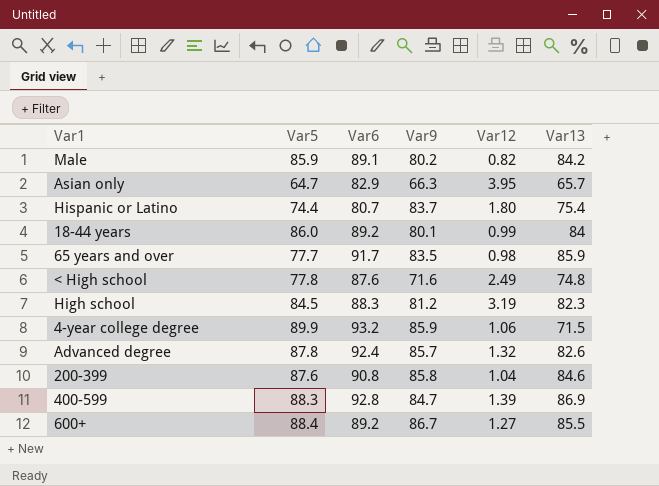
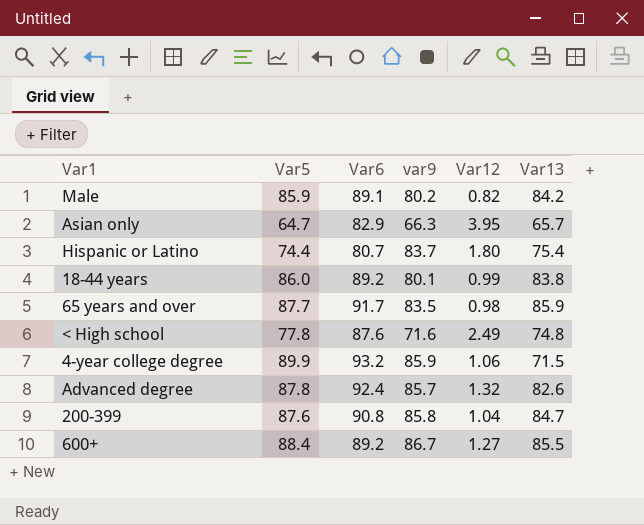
column name: Var9 -> var9
row High school: 84.5 | 88.3 | 81.2 | 3.19 | 82.3 -> none
row 400-599: 88.3 | 92.8 | 84.7 | 1.39 | 86.9 -> none
18-44 years | Var13: 84 -> 83.8
65 years and over | Var5: 77.7 -> 87.7
200-399 | Var13: 84.6 -> 84.7

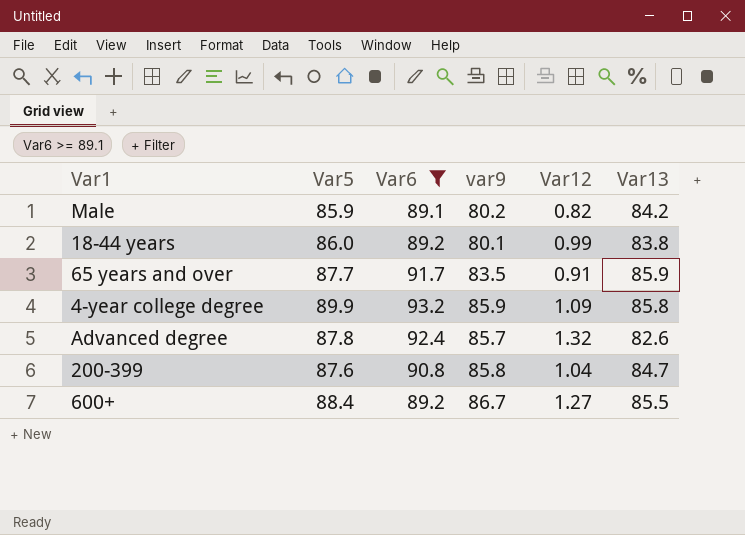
filter: none -> Var6 >= 89.1
65 years and over | Var12: 0.98 -> 0.91
4-year college degree | Var12: 1.06 -> 1.09
4-year college degree | Var13: 71.5 -> 85.8

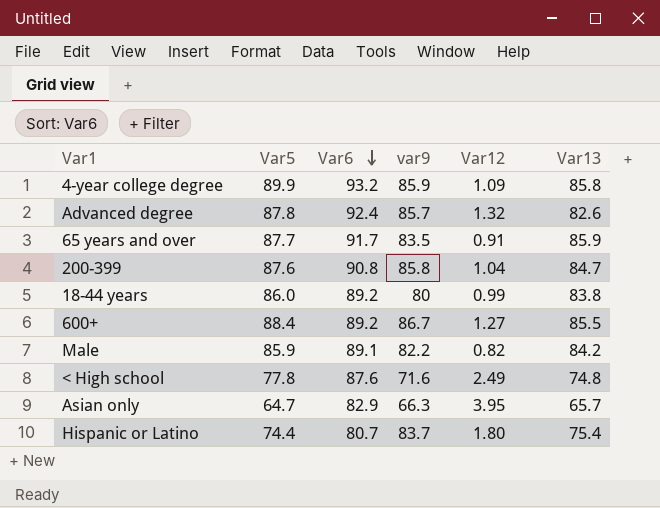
filter: Var6 >= 89.1 -> none
row order: none -> Var6 descending
18-44 years | var9: 80.1 -> 80
Male | var9: 80.2 -> 82.2

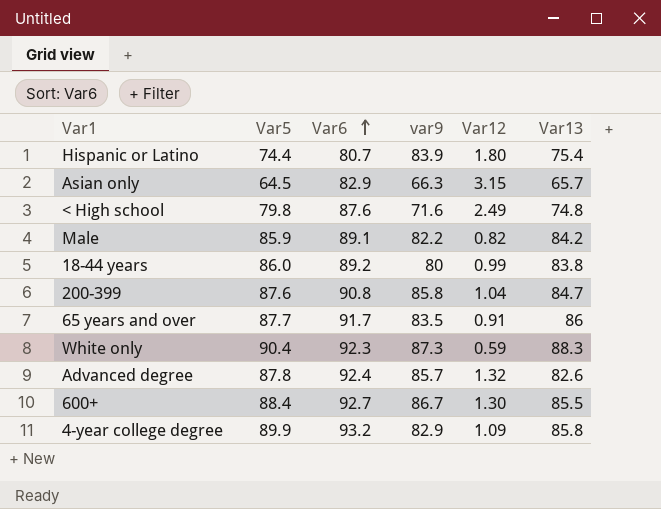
row order: Var6 descending -> Var6 ascending
Hispanic or Latino | var9: 83.7 -> 83.9
Asian only | Var5: 64.7 -> 64.5
Asian only | Var12: 3.95 -> 3.15
< High school | Var5: 77.8 -> 79.8
65 years and over | Var13: 85.9 -> 86
row White only: none -> 90.4 | 92.3 | 87.3 | 0.59 | 88.3
600+ | Var6: 89.2 -> 92.7
600+ | Var12: 1.27 -> 1.30
4-year college degree | var9: 85.9 -> 82.9

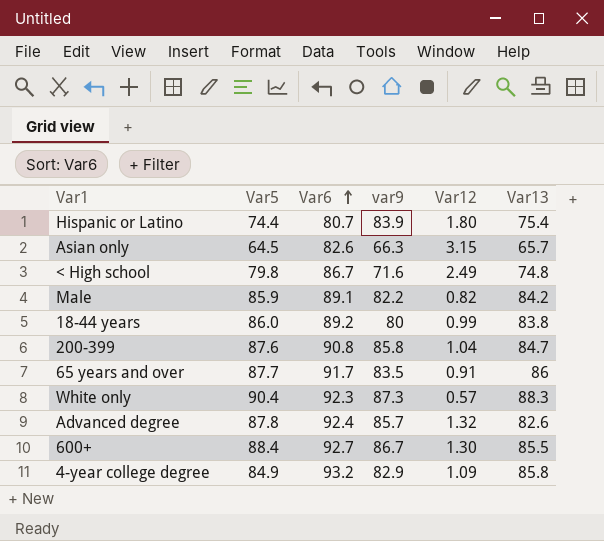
Asian only | Var6: 82.9 -> 82.6
< High school | Var6: 87.6 -> 86.7
White only | Var12: 0.59 -> 0.57
4-year college degree | Var5: 89.9 -> 84.9

